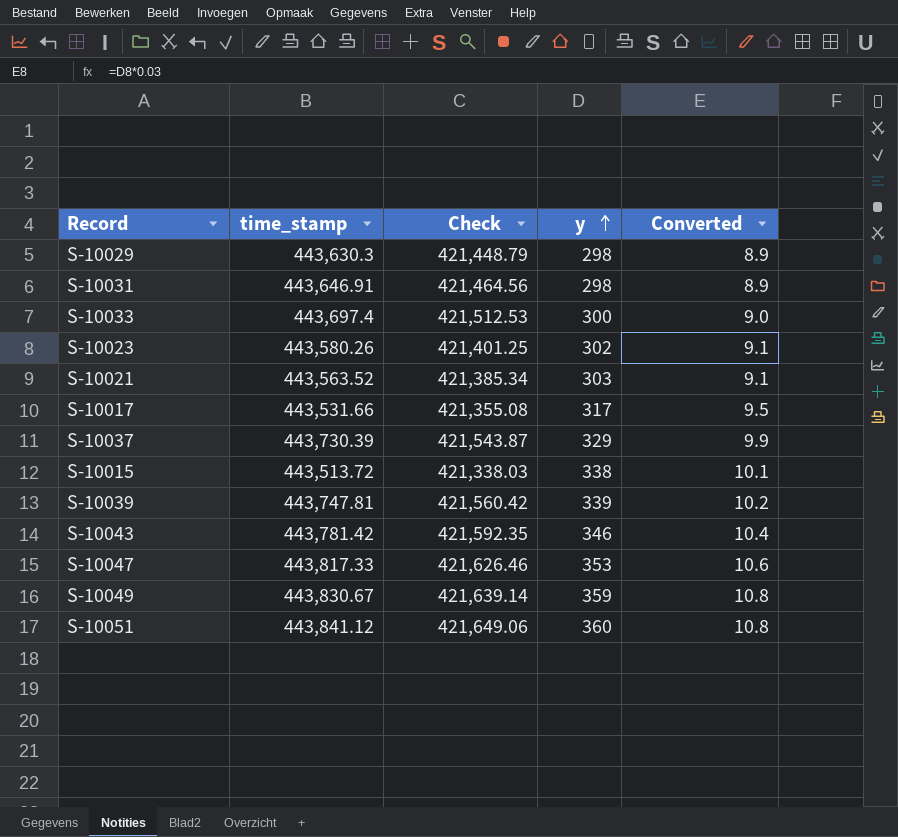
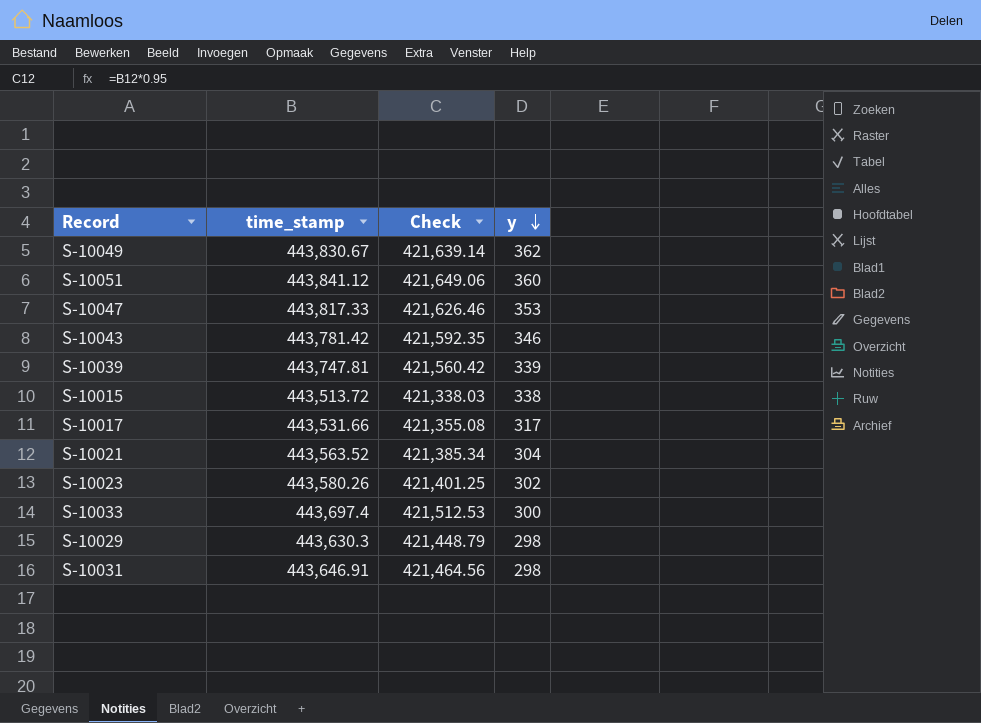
row order: y ascending -> y descending
column Converted | formula: [y] * 0.03 -> none
row S-10037: 443,730.39 | 421,543.87 | 329 | 9.9 -> none
S-10049 | y: 359 -> 362
S-10021 | y: 303 -> 304

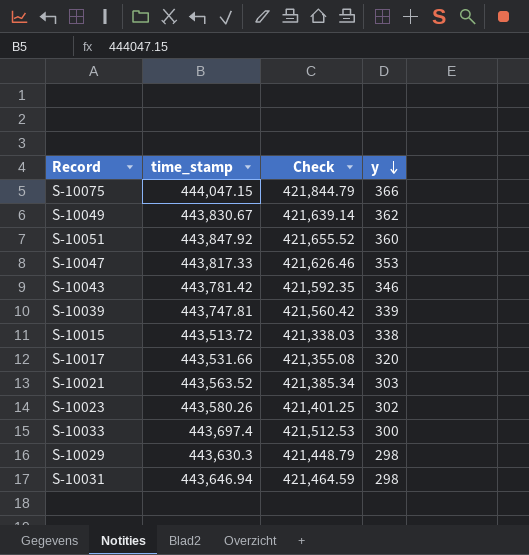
row S-10075: none -> 444,047.15 | 421,844.79 | 366
S-10051 | time_stamp: 443,841.12 -> 443,847.92
S-10051 | Check: 421,649.06 -> 421,655.52
S-10017 | y: 317 -> 320
S-10021 | y: 304 -> 303
S-10031 | time_stamp: 443,646.91 -> 443,646.94
S-10031 | Check: 421,464.56 -> 421,464.59

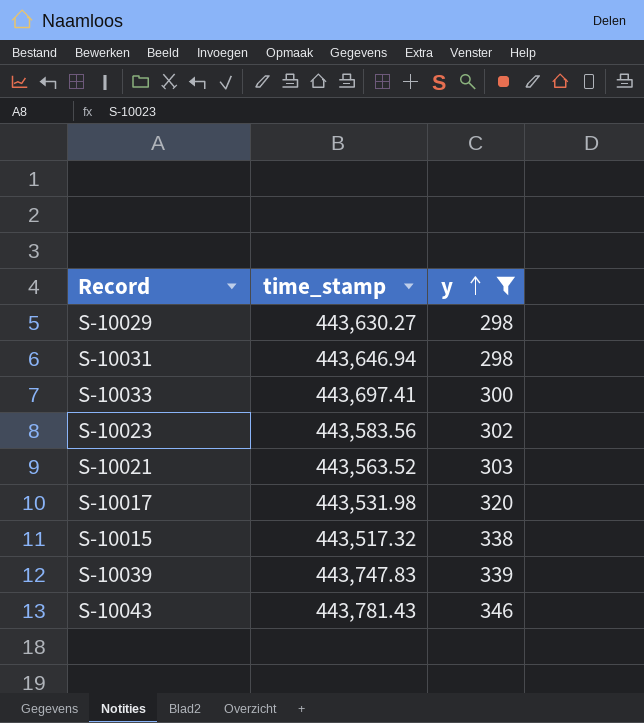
filter: none -> y <= 346
row order: y descending -> y ascending
column Check | formula: [time_stamp] * 0.95 -> none
S-10029 | time_stamp: 443,630.3 -> 443,630.27
S-10033 | time_stamp: 443,697.4 -> 443,697.41
S-10023 | time_stamp: 443,580.26 -> 443,583.56
S-10017 | time_stamp: 443,531.66 -> 443,531.98
S-10015 | time_stamp: 443,513.72 -> 443,517.32
S-10039 | time_stamp: 443,747.81 -> 443,747.83
S-10043 | time_stamp: 443,781.42 -> 443,781.43

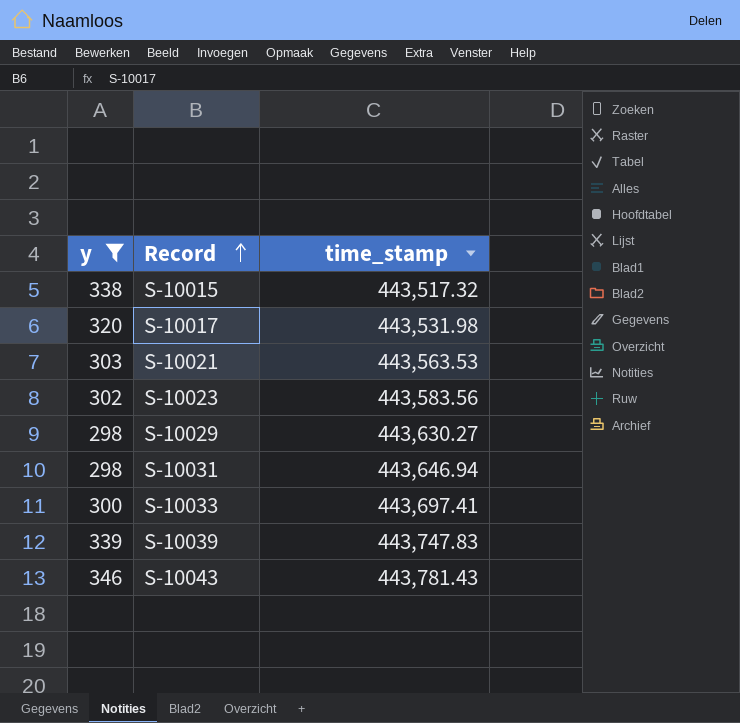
row order: y ascending -> Record ascending
column y | position: 3 -> 1
S-10021 | time_stamp: 443,563.52 -> 443,563.53

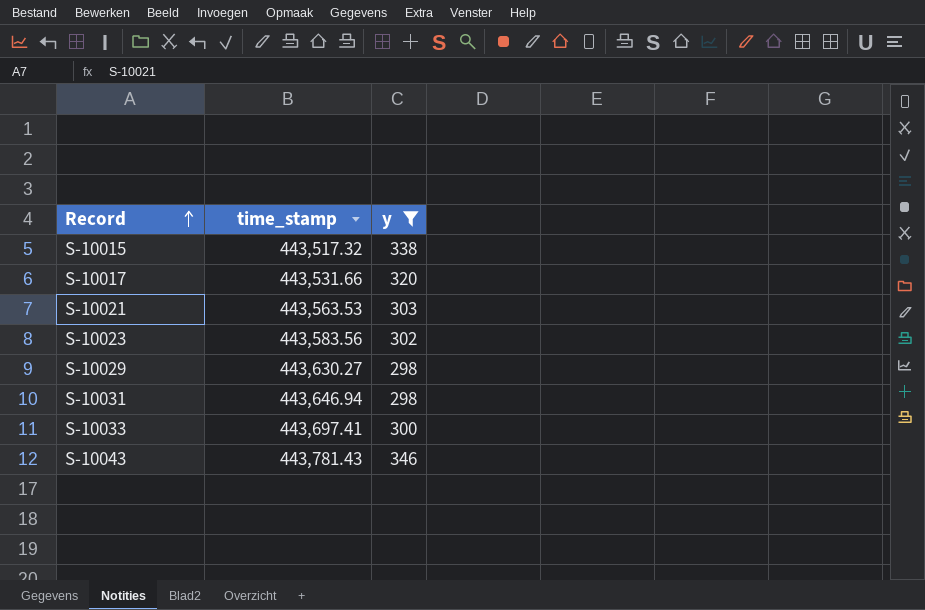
column y | position: 1 -> 3
row S-10039: 339 | 443,747.83 -> none
S-10017 | time_stamp: 443,531.98 -> 443,531.66

